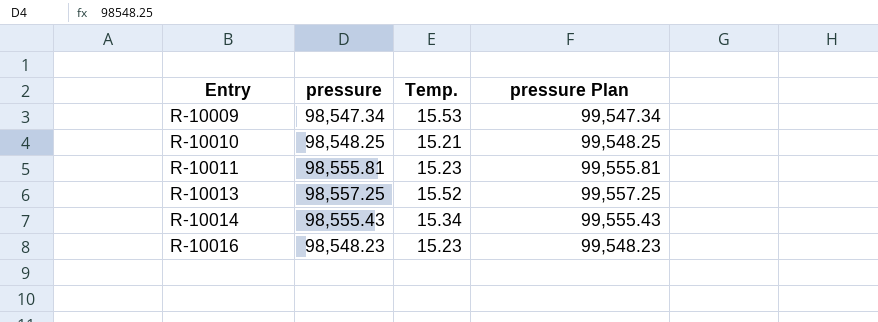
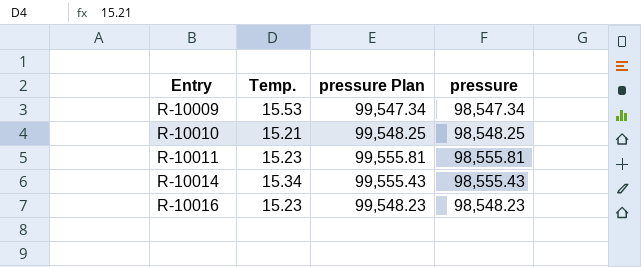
column pressure | position: 2 -> 4
row R-10013: 98,557.25 | 15.52 | 99,557.25 -> none

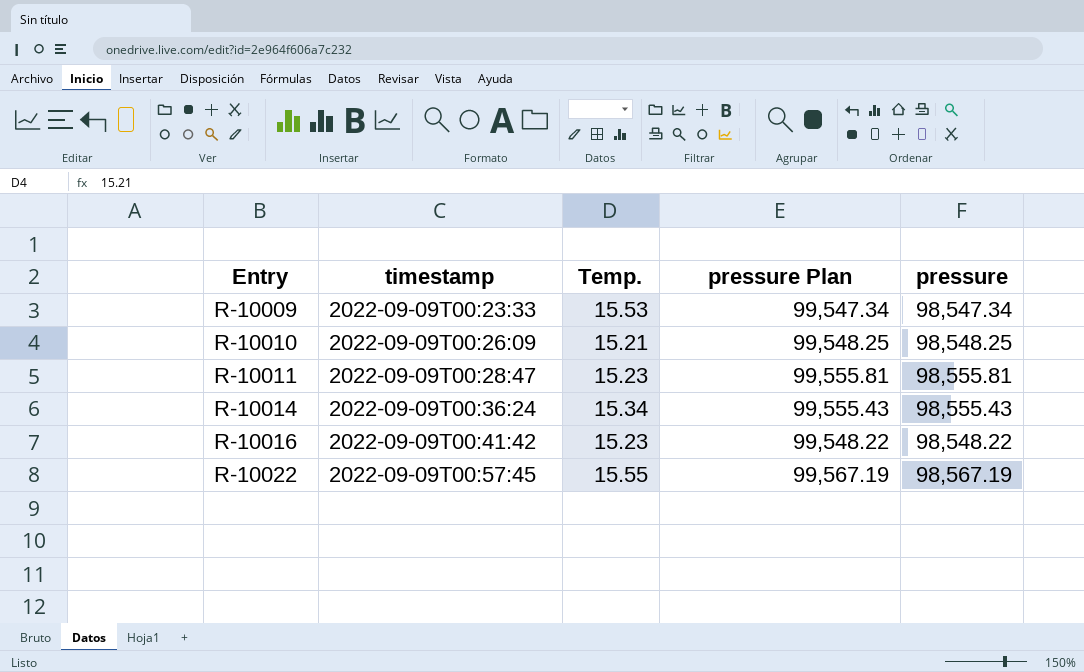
column timestamp | position: none -> 2
R-10016 | pressure Plan: 99,548.23 -> 99,548.22
R-10016 | pressure: 98,548.23 -> 98,548.22
row R-10022: none -> 2022-09-09T00:57:45 | 15.55 | 99,567.19 | 98,567.19

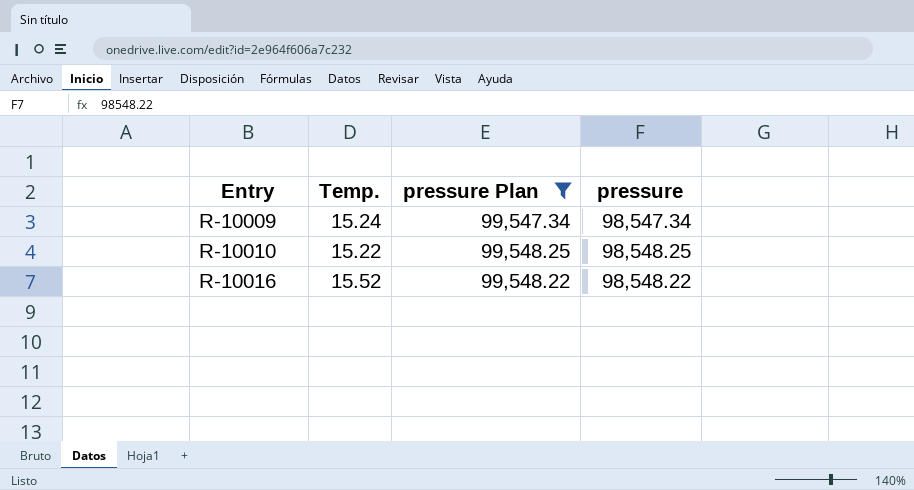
filter: none -> pressure Plan <= 99,548.25
column timestamp | position: 2 -> none
R-10009 | Temp.: 15.53 -> 15.24
R-10010 | Temp.: 15.21 -> 15.22
R-10016 | Temp.: 15.23 -> 15.52

